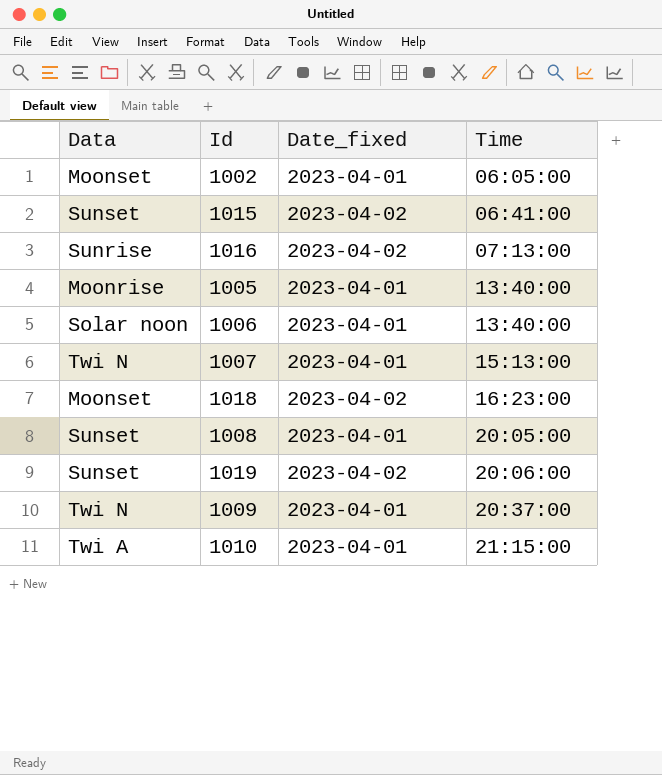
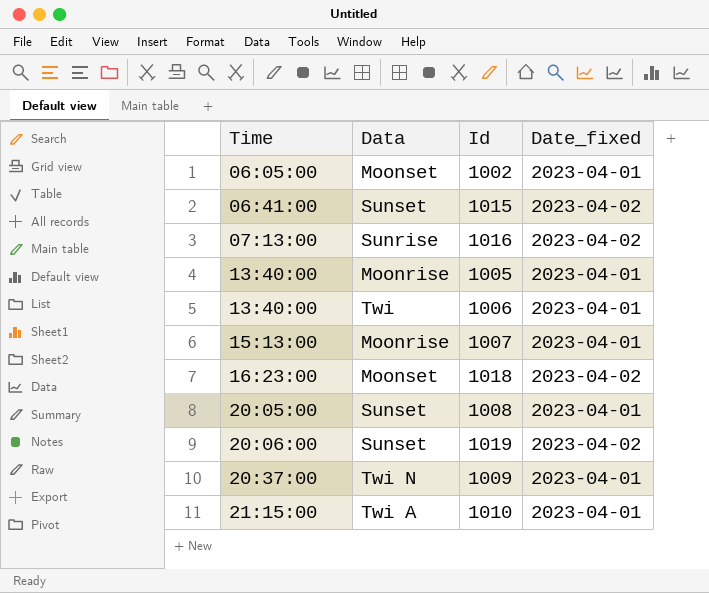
column Time | position: 4 -> 1
1006 | Data: Solar noon -> Twi
1007 | Data: Twi N -> Moonrise

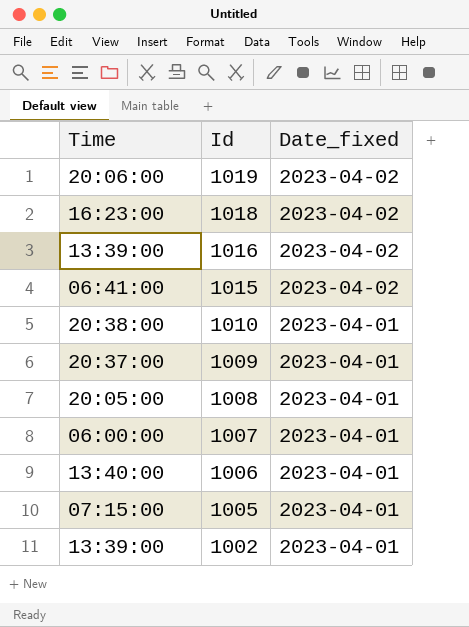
row order: Time ascending -> Id descending
column Data | position: 2 -> none
1016 | Time: 07:13:00 -> 13:39:00
1010 | Time: 21:15:00 -> 20:38:00
1007 | Time: 15:13:00 -> 06:00:00
1005 | Time: 13:40:00 -> 07:15:00
1002 | Time: 06:05:00 -> 13:39:00

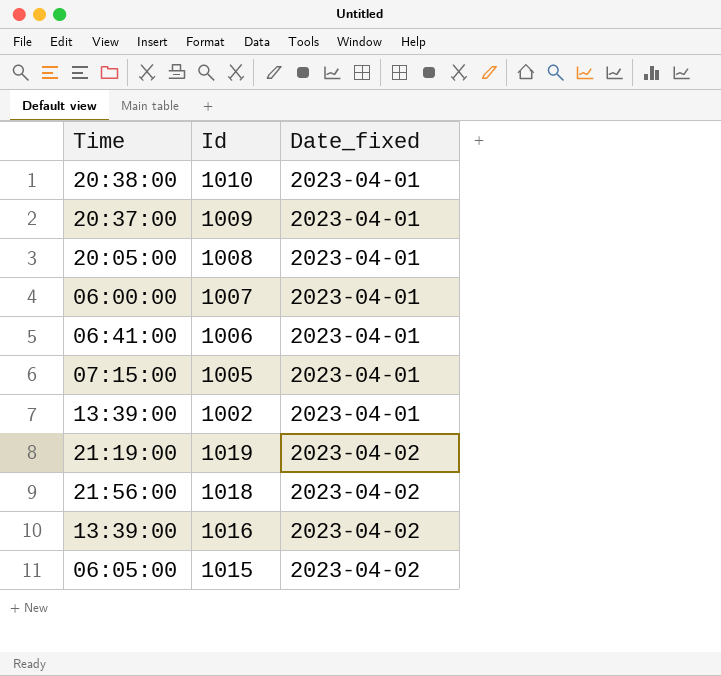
row order: Id descending -> Date_fixed ascending
1006 | Time: 13:40:00 -> 06:41:00
1019 | Time: 20:06:00 -> 21:19:00
1018 | Time: 16:23:00 -> 21:56:00
1015 | Time: 06:41:00 -> 06:05:00

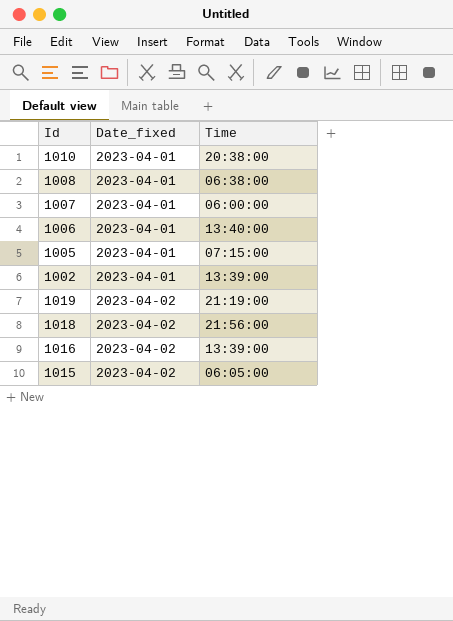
column Time | position: 1 -> 3
row 1009: 20:37:00 | 2023-04-01 -> none
1008 | Time: 20:05:00 -> 06:38:00
1006 | Time: 06:41:00 -> 13:40:00

